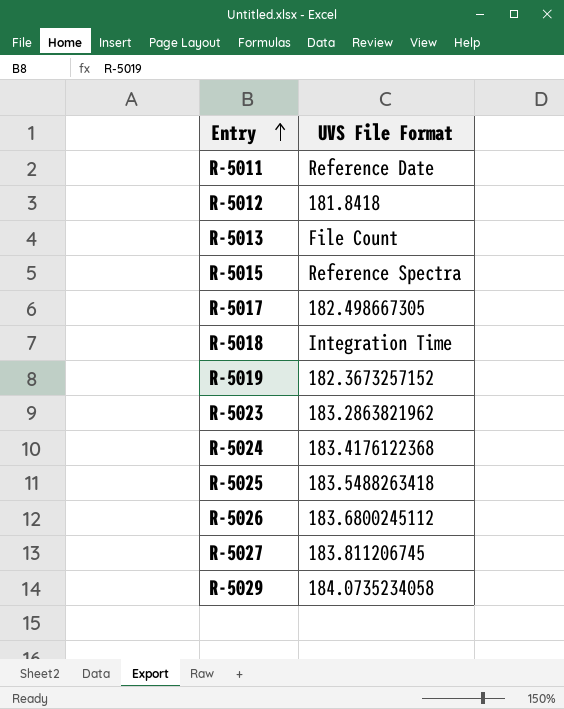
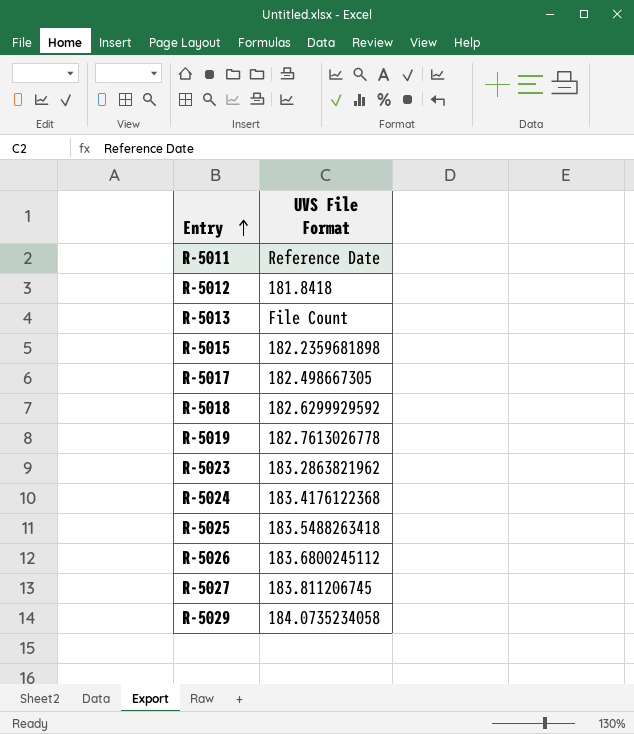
R-5015 | UVS File Format: Reference Spectra -> 182.2359681898
R-5018 | UVS File Format: Integration Time -> 182.6299929592
R-5019 | UVS File Format: 182.3673257152 -> 182.7613026778

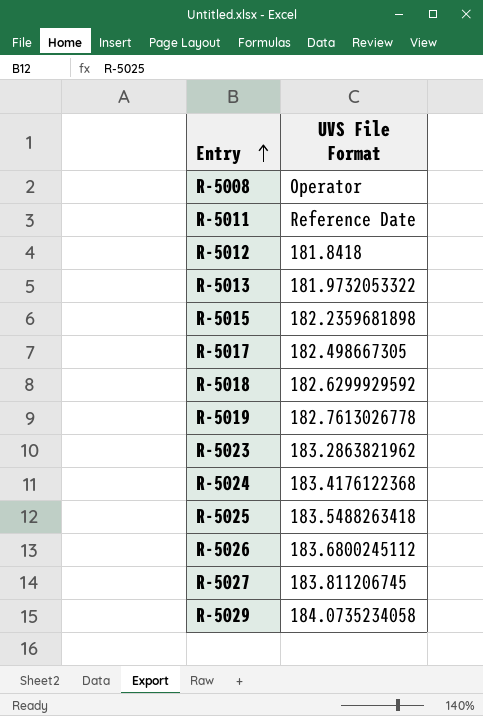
row R-5008: none -> Operator
R-5013 | UVS File Format: File Count -> 181.9732053322

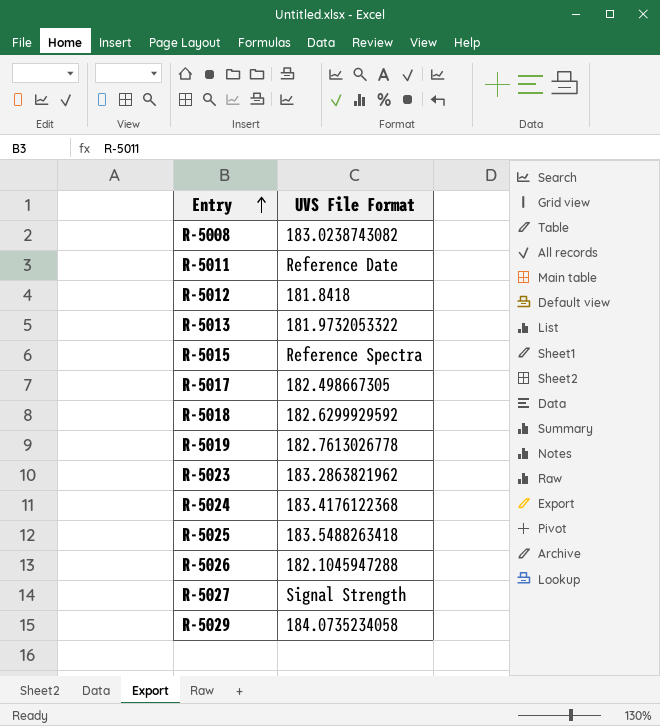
R-5008 | UVS File Format: Operator -> 183.0238743082
R-5015 | UVS File Format: 182.2359681898 -> Reference Spectra
R-5026 | UVS File Format: 183.6800245112 -> 182.1045947288
R-5027 | UVS File Format: 183.811206745 -> Signal Strength

